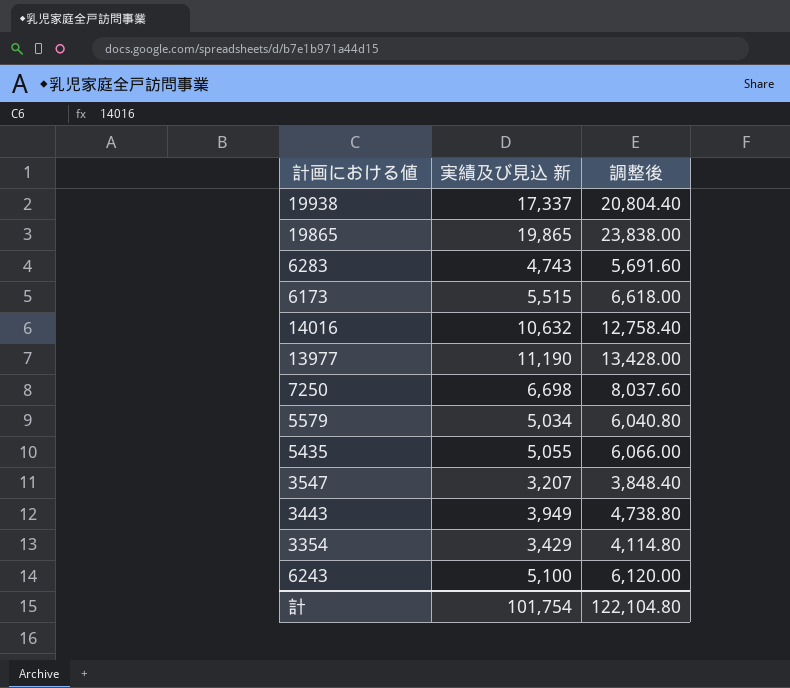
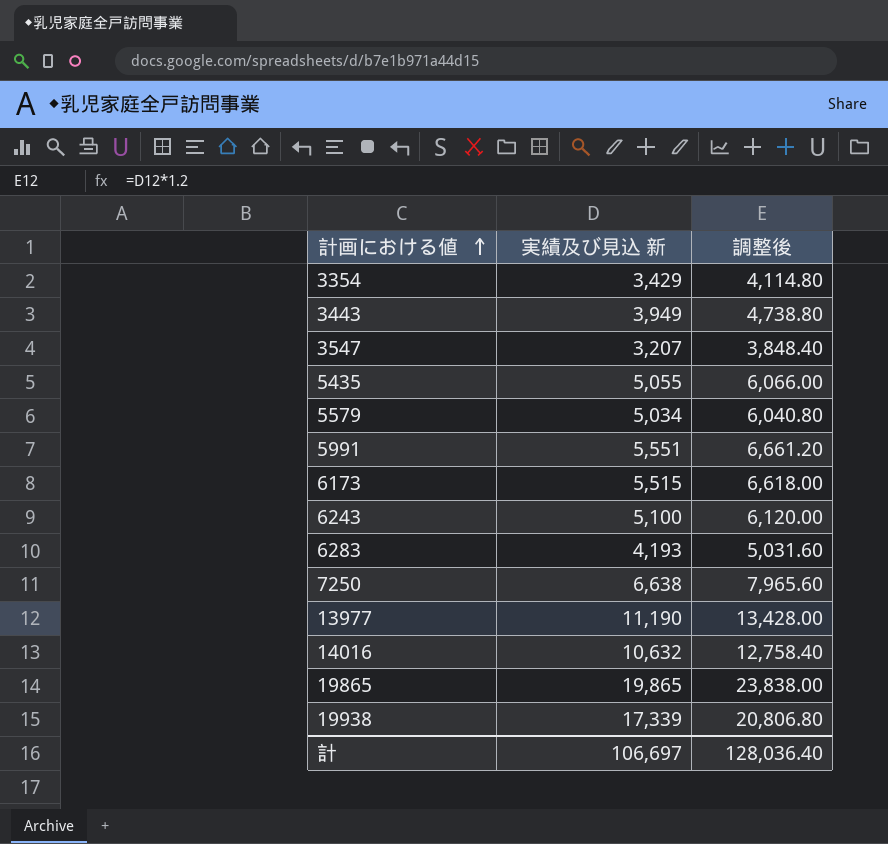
row order: none -> 計画における値 ascending
row 5991: none -> 5,551 | 6,661.20
6283 | 実績及び見込 新: 4,743 -> 4,193
6283 | 調整後: 5,691.60 -> 5,031.60
7250 | 実績及び見込 新: 6,698 -> 6,638
7250 | 調整後: 8,037.60 -> 7,965.60
19938 | 実績及び見込 新: 17,337 -> 17,339
19938 | 調整後: 20,804.40 -> 20,806.80
計 | 実績及び見込 新: 101,754 -> 106,697
計 | 調整後: 122,104.80 -> 128,036.40

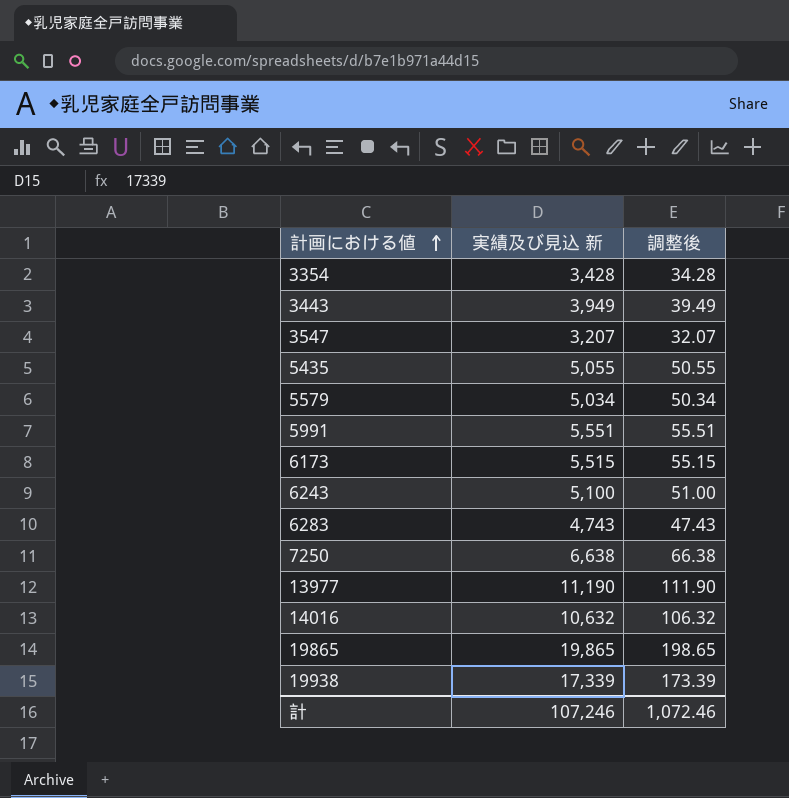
column 調整後 | formula: [実績及び見込 新] * 1.2 -> [実績及び見込 新] * 0.01
3354 | 実績及び見込 新: 3,429 -> 3,428
6283 | 実績及び見込 新: 4,193 -> 4,743
計 | 実績及び見込 新: 106,697 -> 107,246
計 | 調整後: 128,036.40 -> 1,072.46

